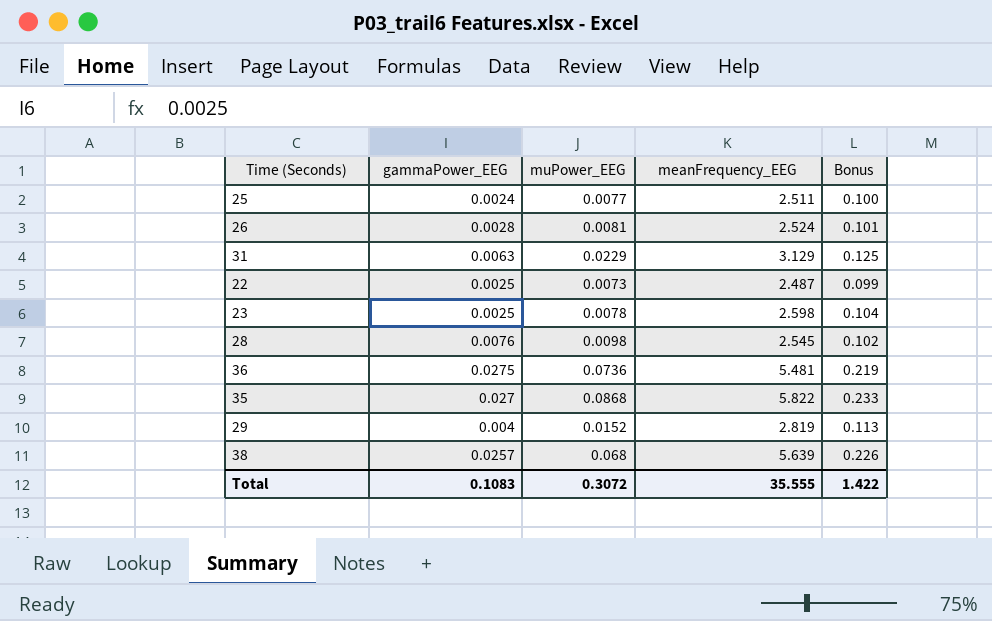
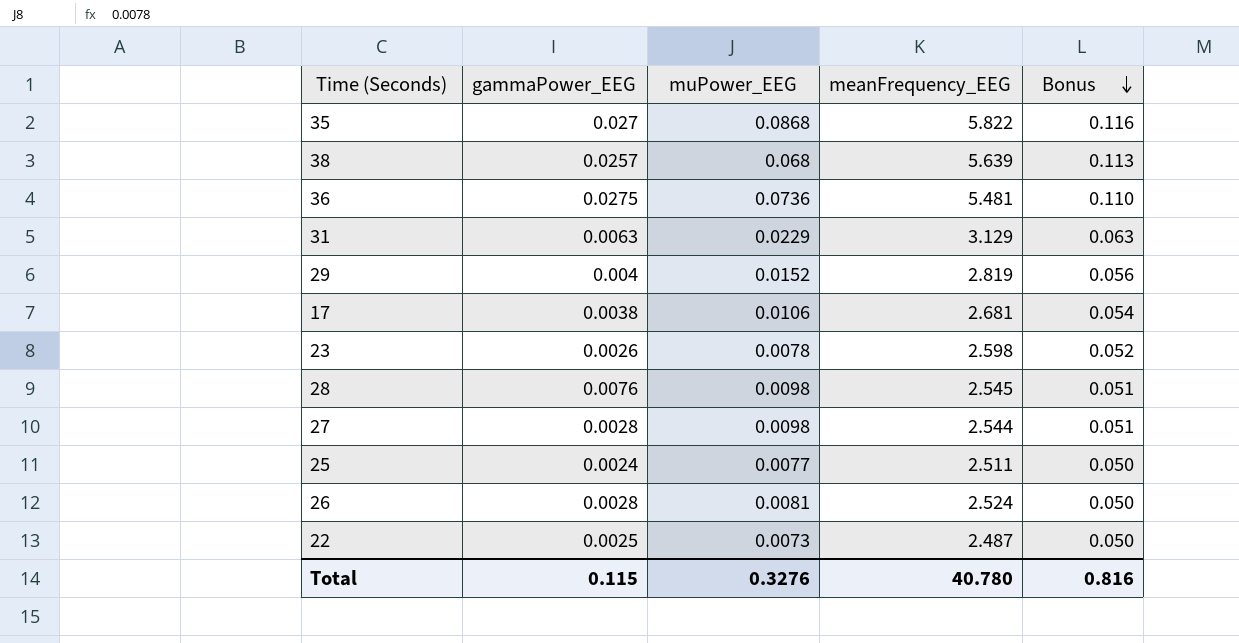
row order: none -> Bonus descending
column Bonus | formula: [meanFrequency_EEG] * 0.04 -> [meanFrequency_EEG] * 0.02
row 17: none -> 0.0038 | 0.0106 | 2.681 | 0.054
23 | gammaPower_EEG: 0.0025 -> 0.0026
row 27: none -> 0.0028 | 0.0098 | 2.544 | 0.051
Total | gammaPower_EEG: 0.1083 -> 0.115
Total | muPower_EEG: 0.3072 -> 0.3276
Total | meanFrequency_EEG: 35.555 -> 40.780
Total | Bonus: 1.422 -> 0.816

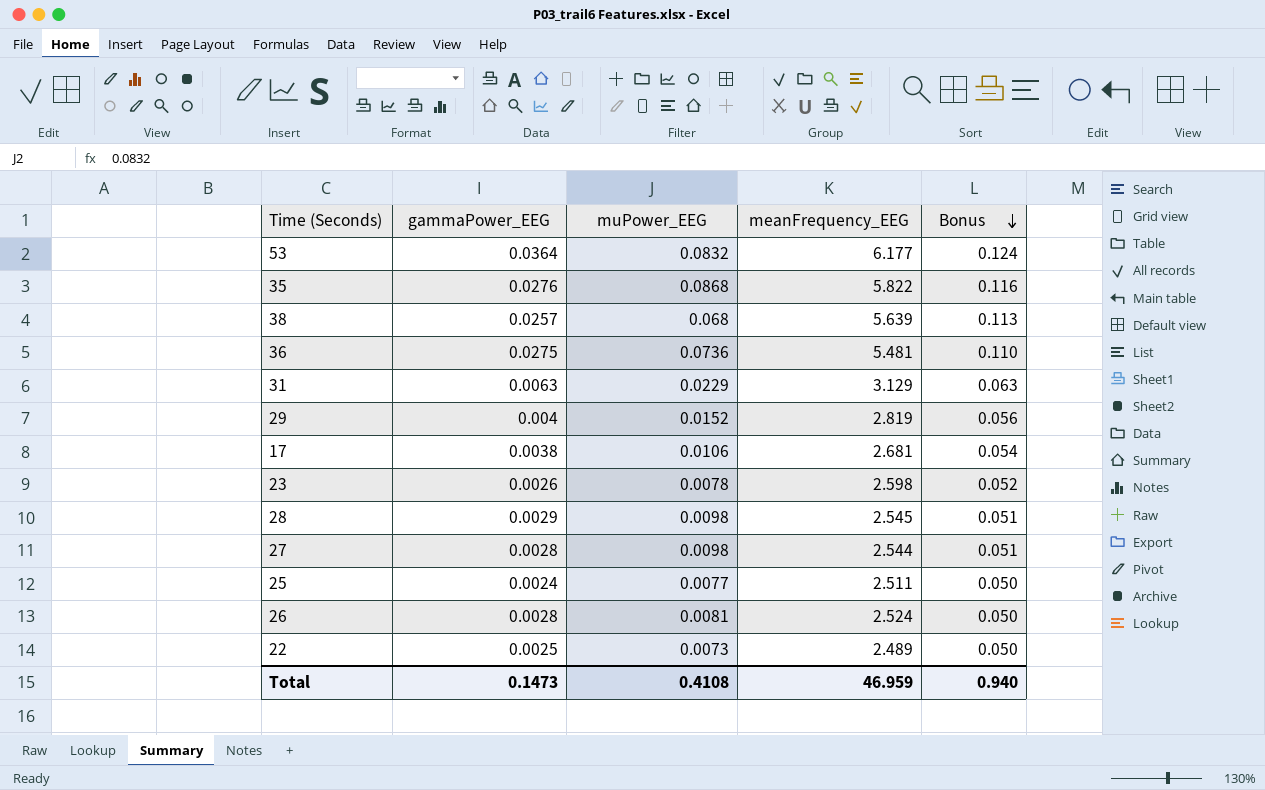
row 53: none -> 0.0364 | 0.0832 | 6.177 | 0.124
35 | gammaPower_EEG: 0.027 -> 0.0276
28 | gammaPower_EEG: 0.0076 -> 0.0029
22 | meanFrequency_EEG: 2.487 -> 2.489
Total | gammaPower_EEG: 0.115 -> 0.1473
Total | muPower_EEG: 0.3276 -> 0.4108
Total | meanFrequency_EEG: 40.780 -> 46.959
Total | Bonus: 0.816 -> 0.940

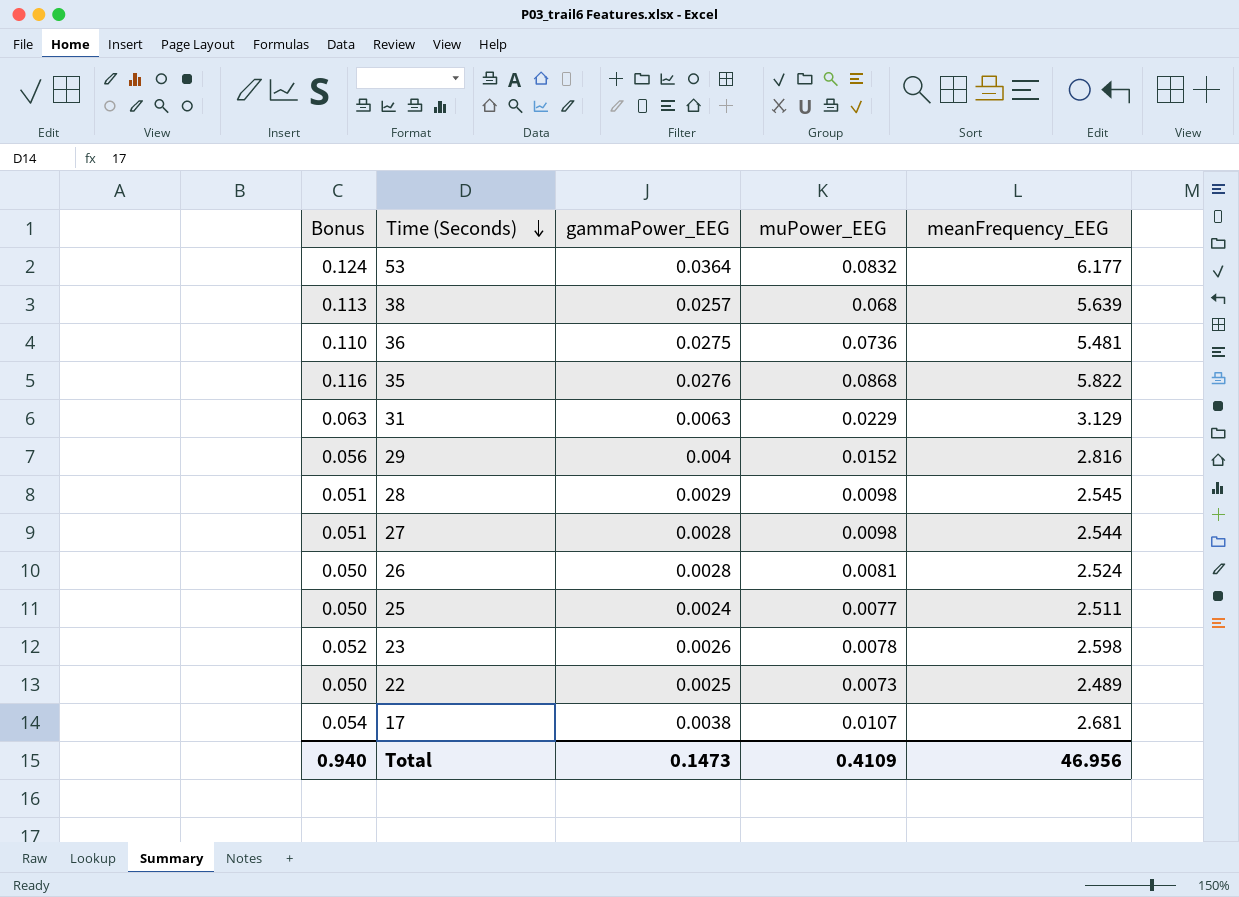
row order: Bonus descending -> Time (Seconds) descending
column Bonus | position: 5 -> 1
29 | meanFrequency_EEG: 2.819 -> 2.816
17 | muPower_EEG: 0.0106 -> 0.0107
Total | muPower_EEG: 0.4108 -> 0.4109
Total | meanFrequency_EEG: 46.959 -> 46.956

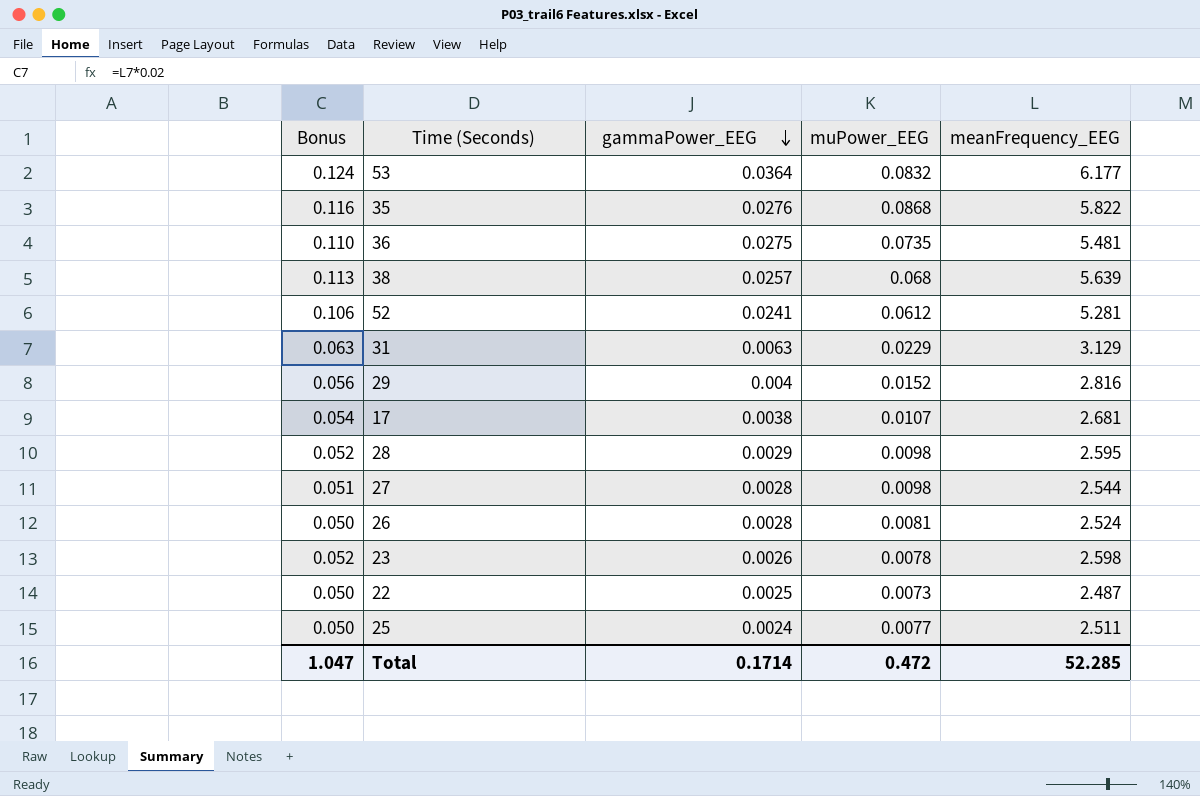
row order: Time (Seconds) descending -> gammaPower_EEG descending
36 | muPower_EEG: 0.0736 -> 0.0735
row 52: none -> 0.106 | 0.0241 | 0.0612 | 5.281
28 | Bonus: 0.051 -> 0.052
28 | meanFrequency_EEG: 2.545 -> 2.595
22 | meanFrequency_EEG: 2.489 -> 2.487
Total | Bonus: 0.940 -> 1.047
Total | gammaPower_EEG: 0.1473 -> 0.1714
Total | muPower_EEG: 0.4109 -> 0.472
Total | meanFrequency_EEG: 46.956 -> 52.285

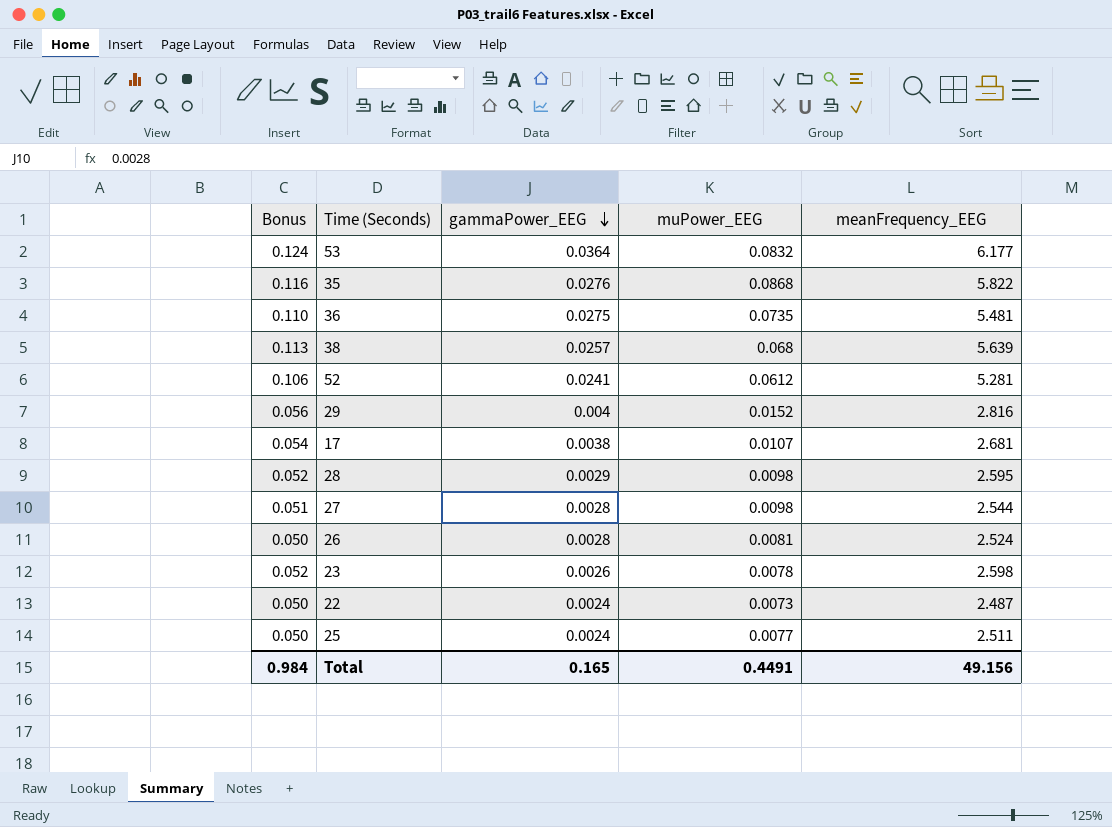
row 31: 0.063 | 0.0063 | 0.0229 | 3.129 -> none
22 | gammaPower_EEG: 0.0025 -> 0.0024
Total | Bonus: 1.047 -> 0.984
Total | gammaPower_EEG: 0.1714 -> 0.165
Total | muPower_EEG: 0.472 -> 0.4491
Total | meanFrequency_EEG: 52.285 -> 49.156

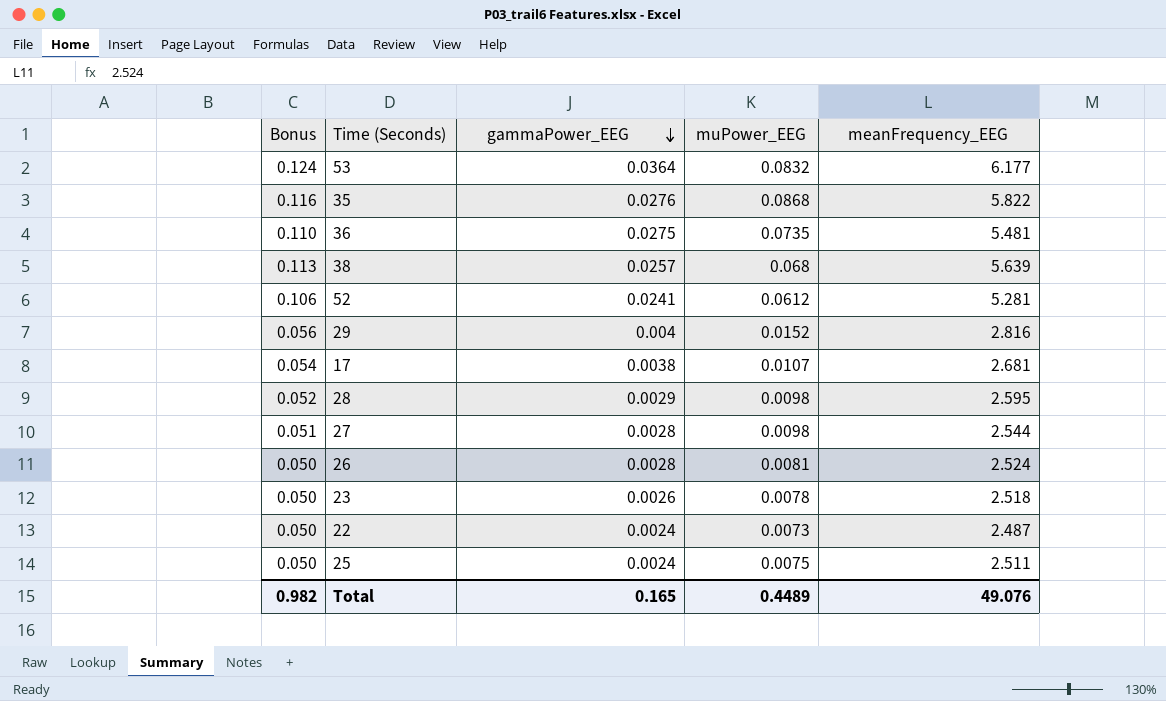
23 | Bonus: 0.052 -> 0.050
23 | meanFrequency_EEG: 2.598 -> 2.518
25 | muPower_EEG: 0.0077 -> 0.0075
Total | Bonus: 0.984 -> 0.982
Total | muPower_EEG: 0.4491 -> 0.4489
Total | meanFrequency_EEG: 49.156 -> 49.076

